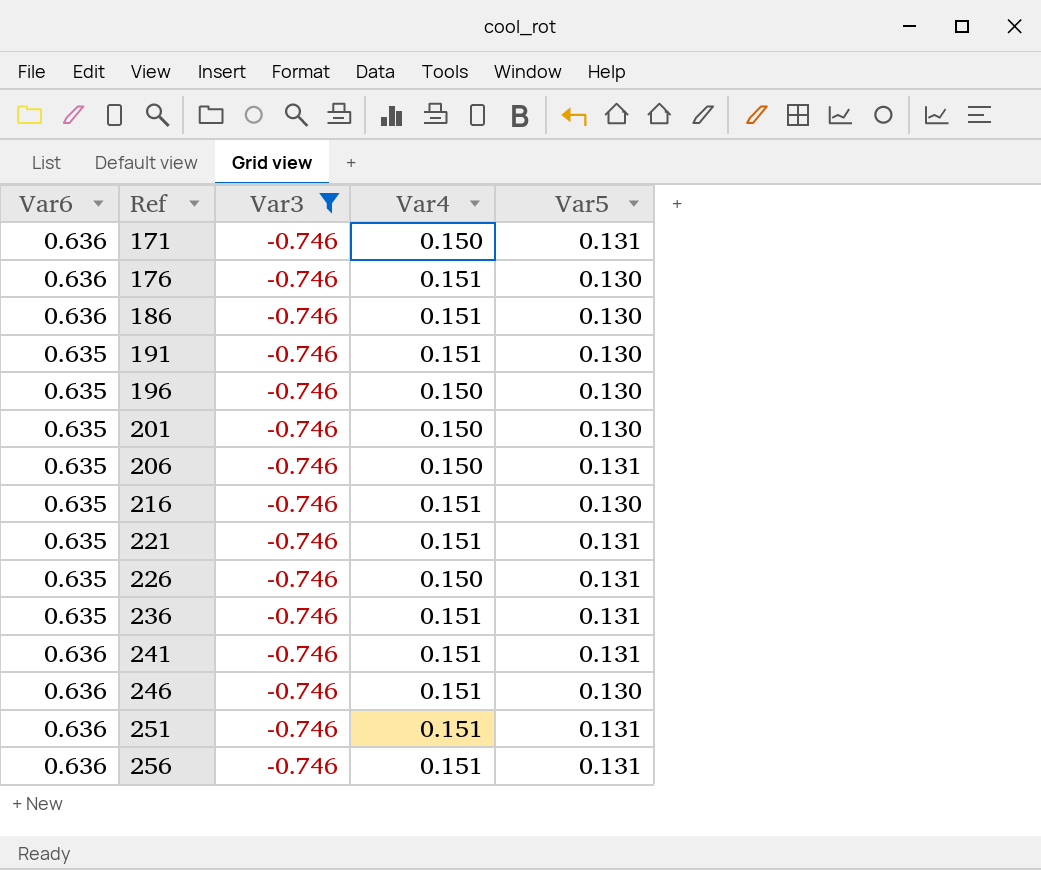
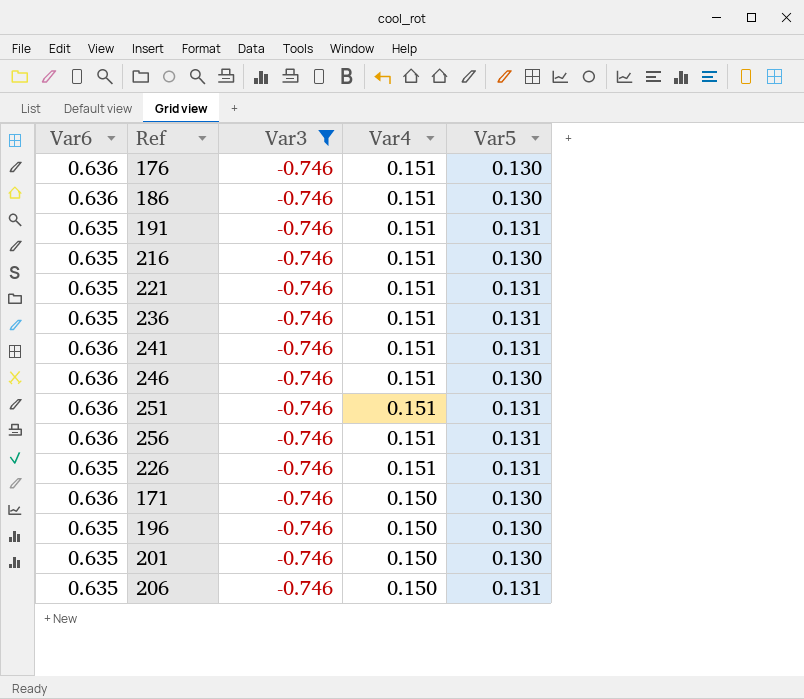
row order: Ref ascending -> Var4 descending
191 | Var5: 0.130 -> 0.131
226 | Var4: 0.150 -> 0.151
171 | Var5: 0.131 -> 0.130

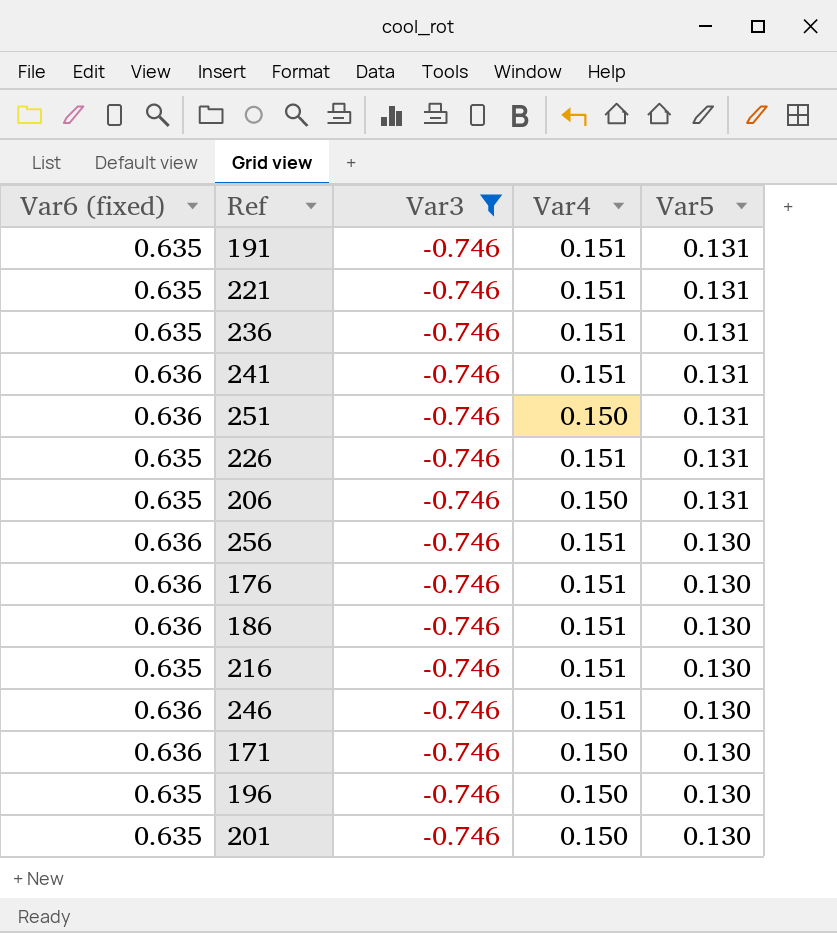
row order: Var4 descending -> Var5 descending
column name: Var6 -> Var6 (fixed)
251 | Var4: 0.151 -> 0.150
256 | Var5: 0.131 -> 0.130

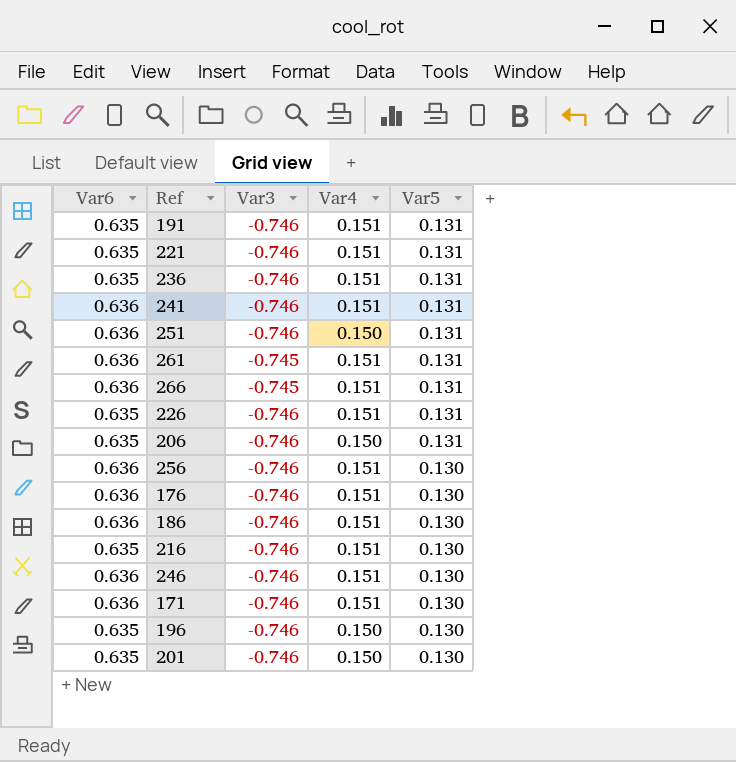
filter: Var3 = -0.746 -> none
column name: Var6 (fixed) -> Var6
171 | Var4: 0.150 -> 0.151

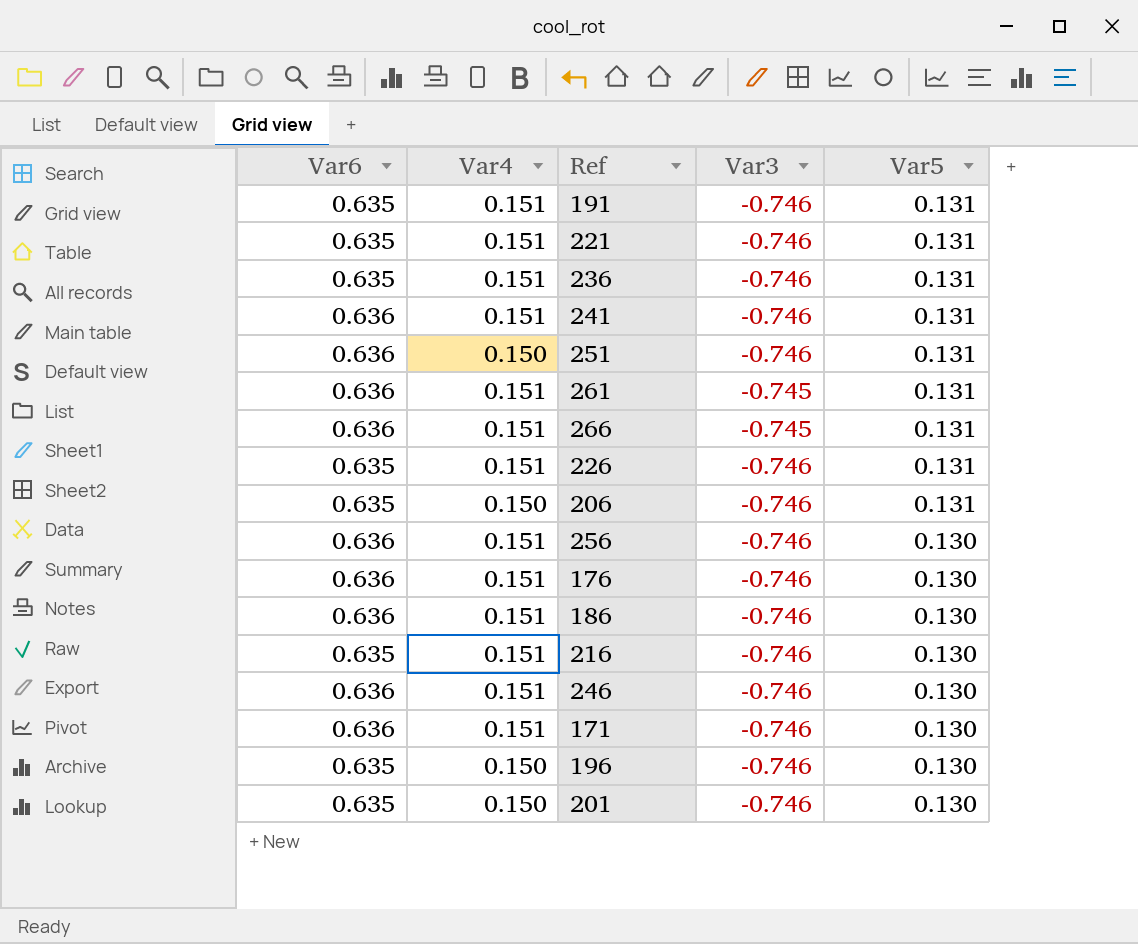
column Var4 | position: 4 -> 2

